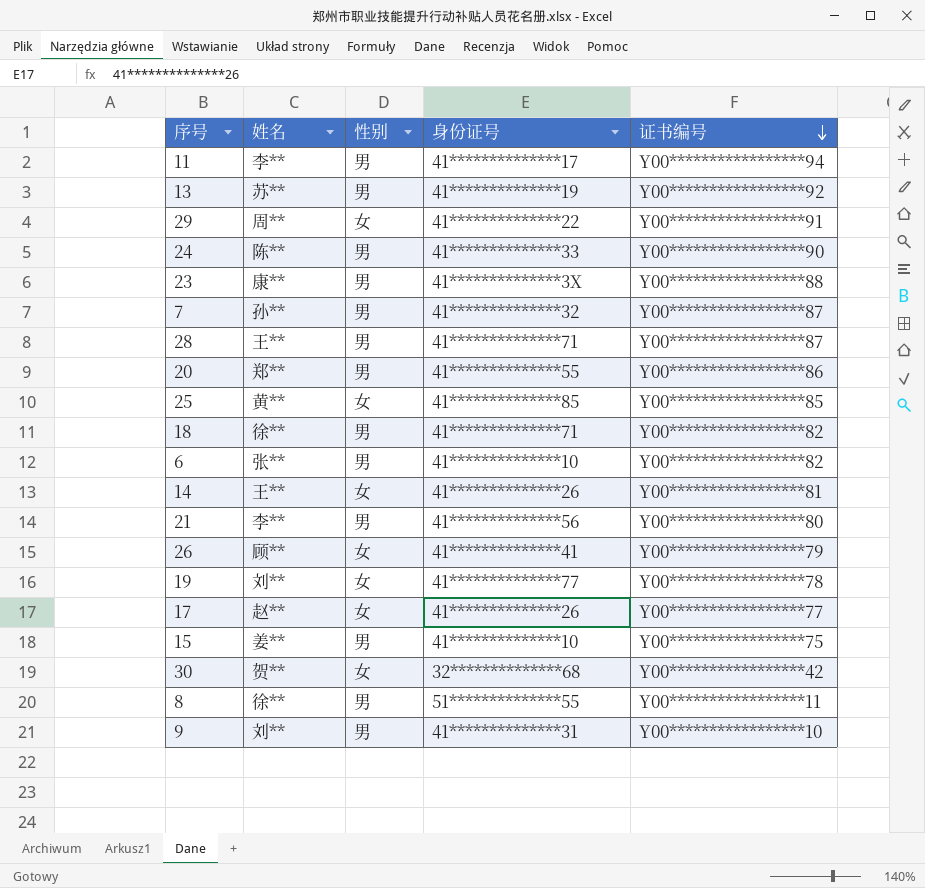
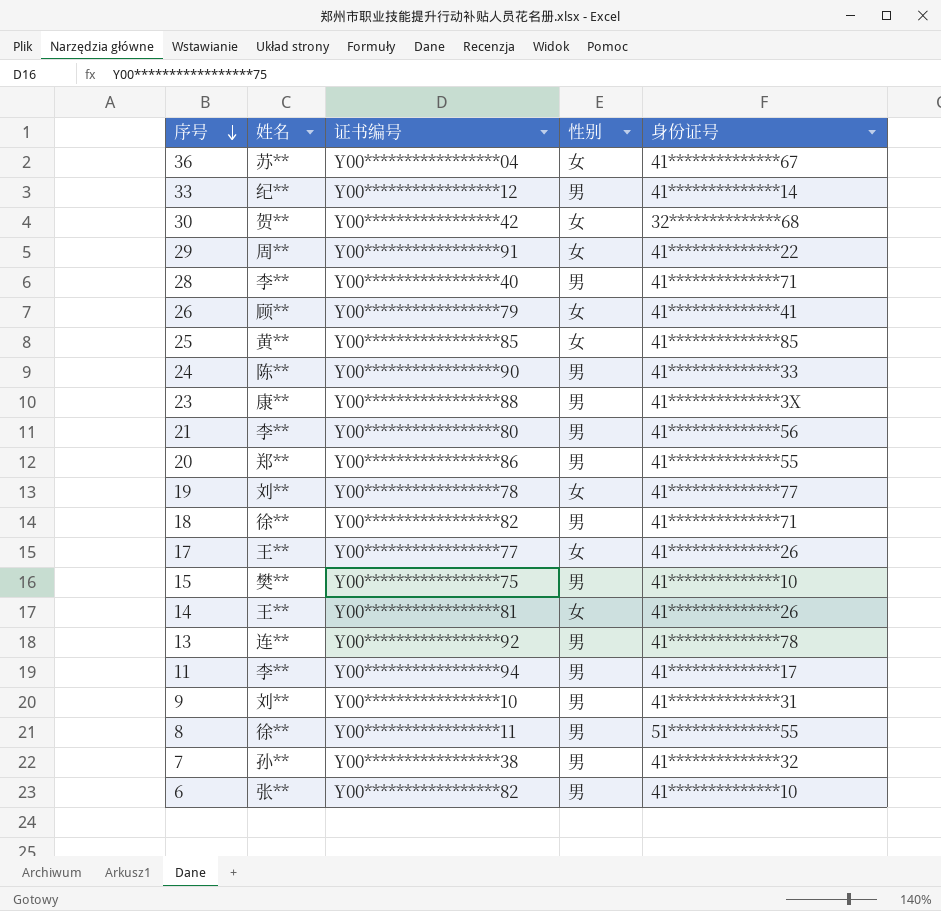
row order: 证书编号 descending -> 序号 descending
column 证书编号 | position: 5 -> 3
row 36: none -> 苏** | Y00*****************04 | 女 | 41**************67
row 33: none -> 纪** | Y00*****************12 | 男 | 41**************14
28 | 姓名: 王** -> 李**
28 | 证书编号: Y00*****************87 -> Y00*****************40
17 | 姓名: 赵** -> 王**
15 | 姓名: 姜** -> 樊**
13 | 姓名: 苏** -> 连**
13 | 身份证号: 41**************19 -> 41**************78
7 | 证书编号: Y00*****************87 -> Y00*****************38

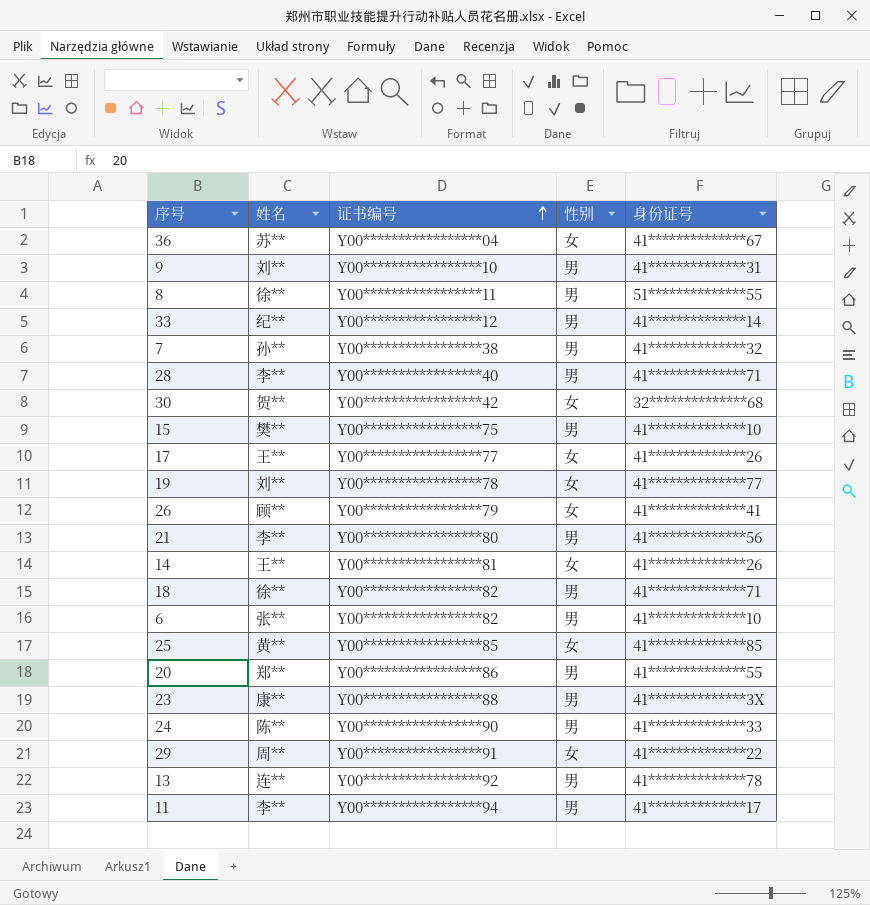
row order: 序号 descending -> 证书编号 ascending

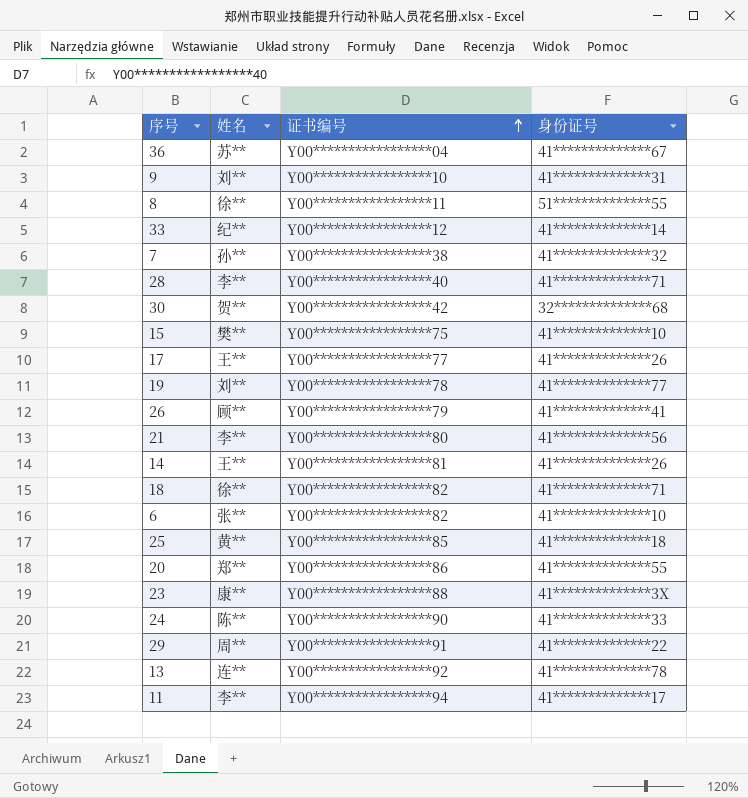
column 性别 | position: 4 -> none
25 | 身份证号: 41**************85 -> 41**************18

